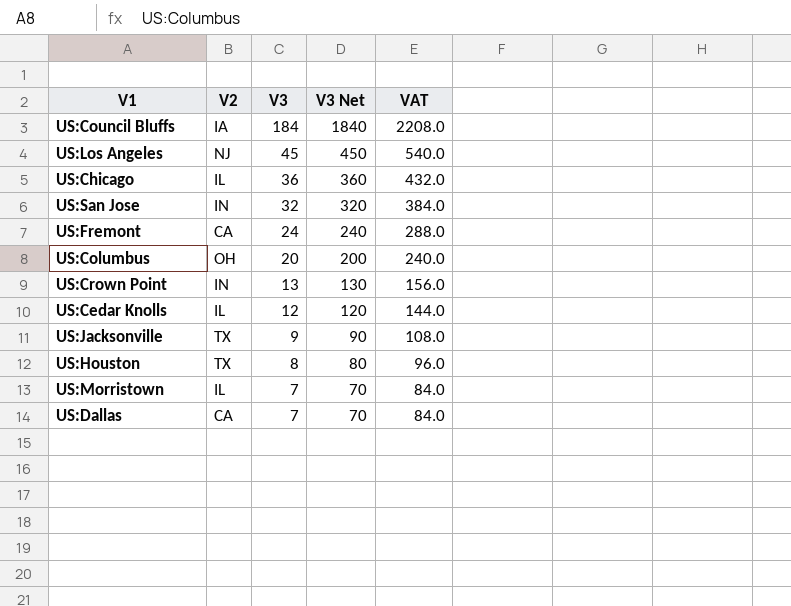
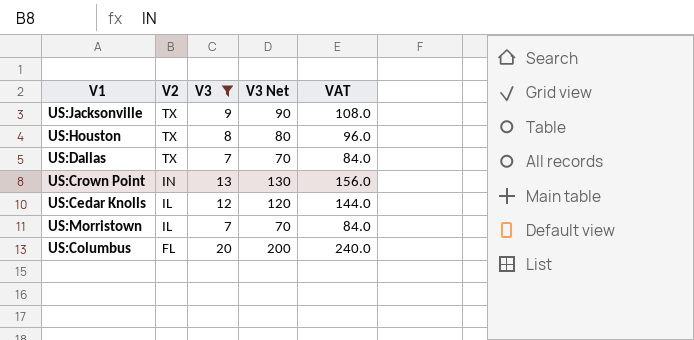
filter: none -> V3 <= 20
row order: V3 descending -> V2 descending
US:Dallas | V2: CA -> TX
US:Columbus | V2: OH -> FL

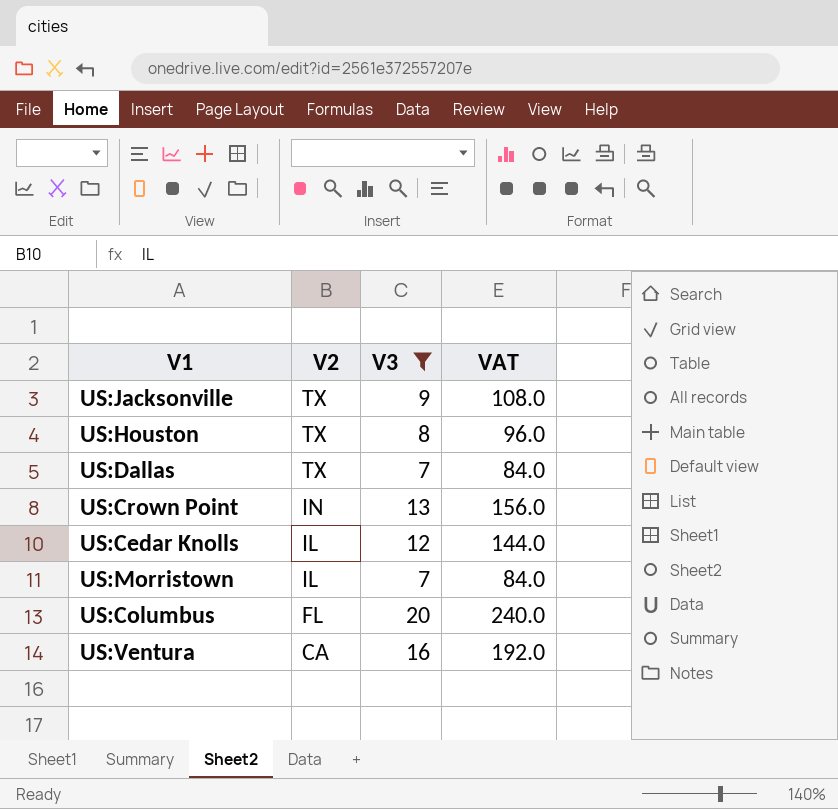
column V3 Net | formula: [V3] * 10 -> none
row US:Ventura: none -> CA | 16 | 192.0

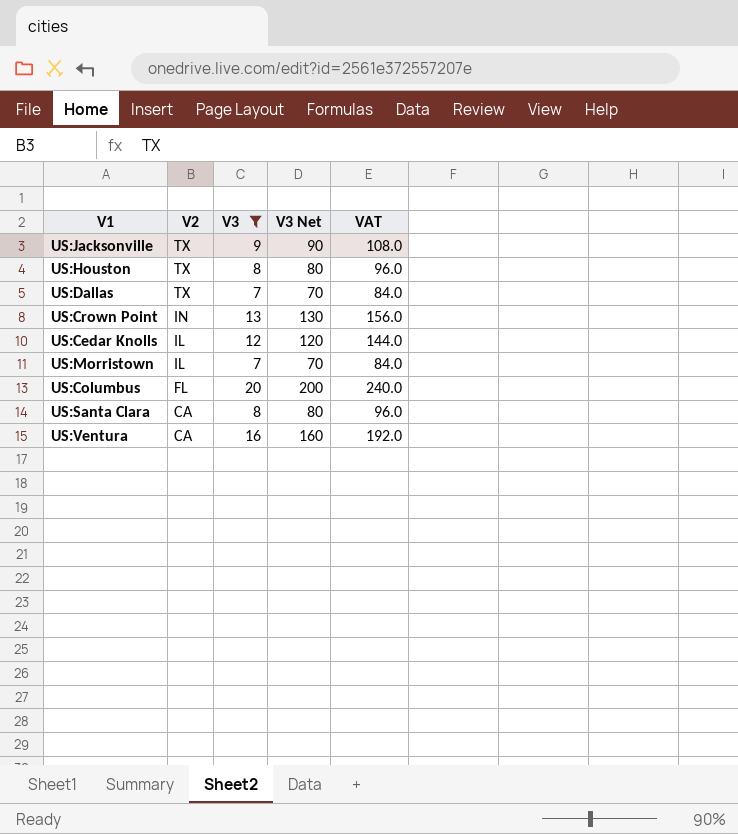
column V3 Net | formula: none -> [V3] * 10
row US:Santa Clara: none -> CA | 8 | 80 | 96.0

